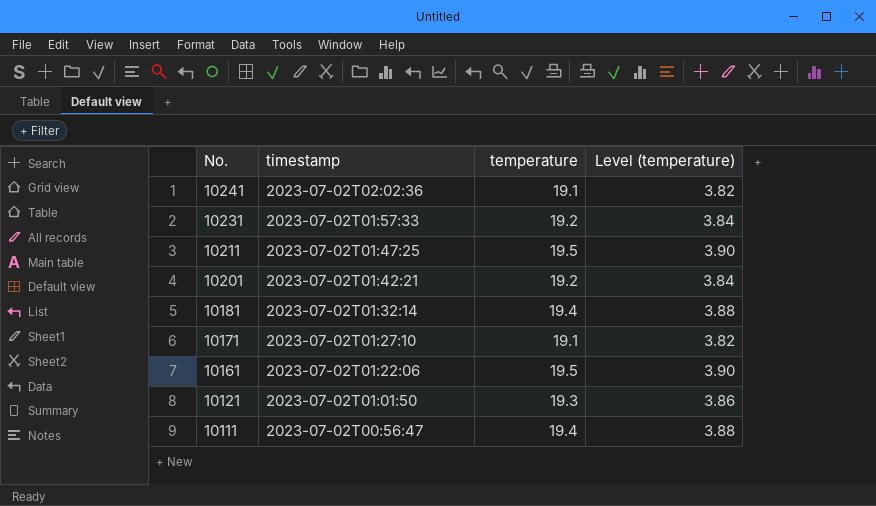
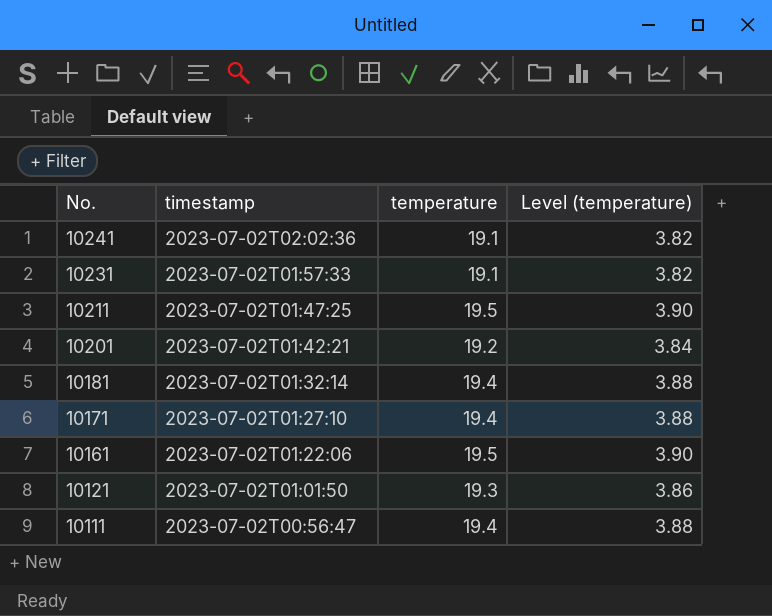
10231 | temperature: 19.2 -> 19.1
10231 | Level (temperature): 3.84 -> 3.82
10171 | temperature: 19.1 -> 19.4
10171 | Level (temperature): 3.82 -> 3.88

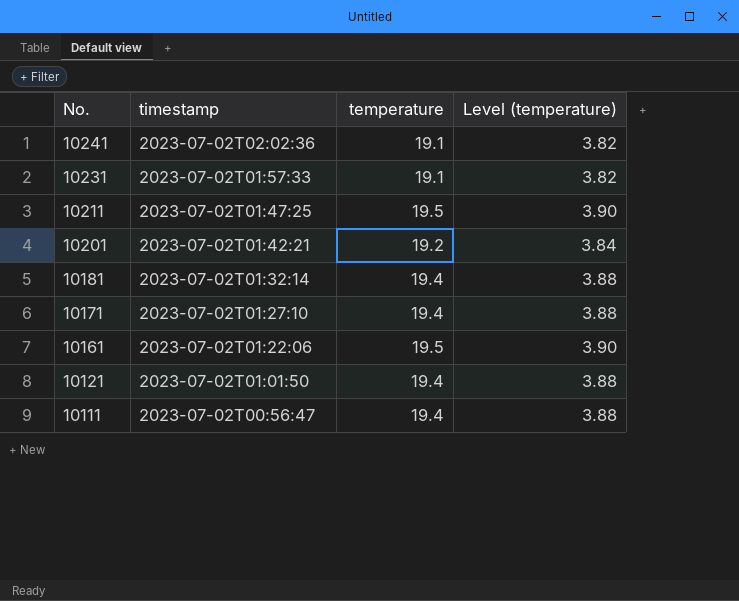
10121 | temperature: 19.3 -> 19.4
10121 | Level (temperature): 3.86 -> 3.88

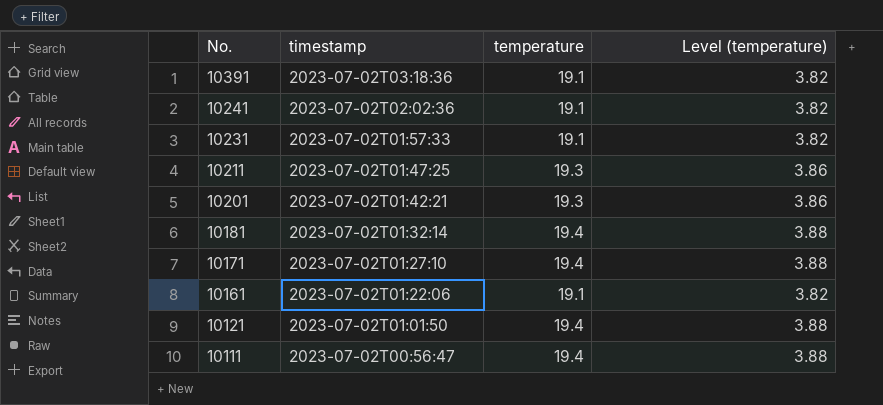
row 10391: none -> 2023-07-02T03:18:36 | 19.1 | 3.82
10211 | temperature: 19.5 -> 19.3
10211 | Level (temperature): 3.90 -> 3.86
10201 | temperature: 19.2 -> 19.3
10201 | Level (temperature): 3.84 -> 3.86
10161 | temperature: 19.5 -> 19.1
10161 | Level (temperature): 3.90 -> 3.82

